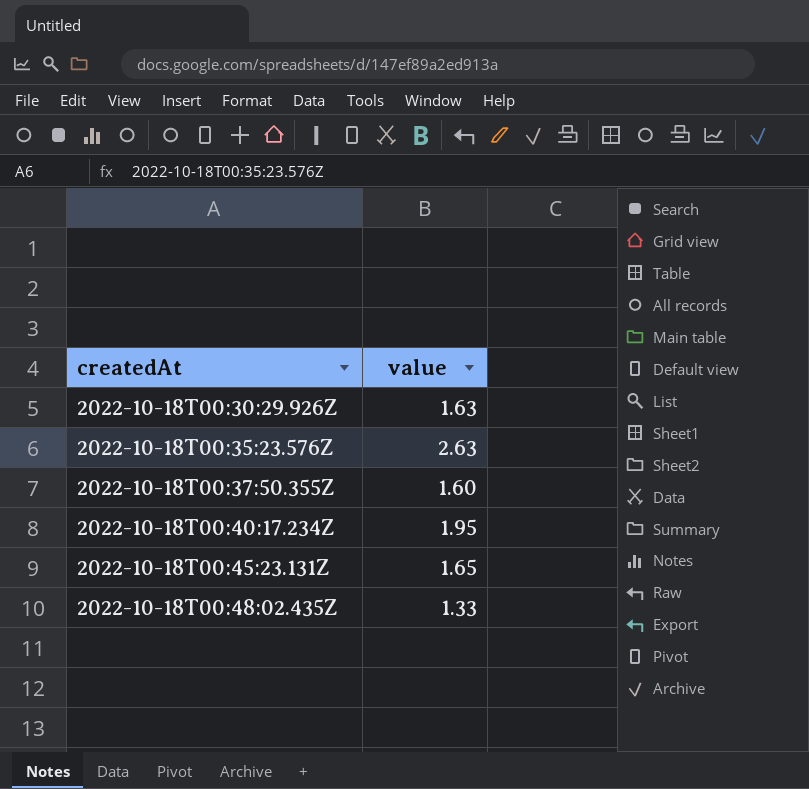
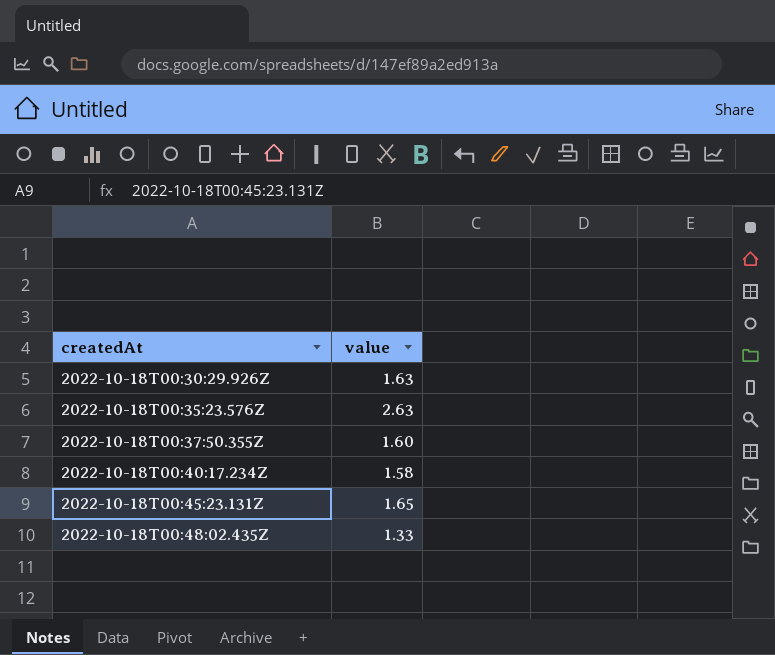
2022-10-18T00:40:17.234Z | value: 1.95 -> 1.58

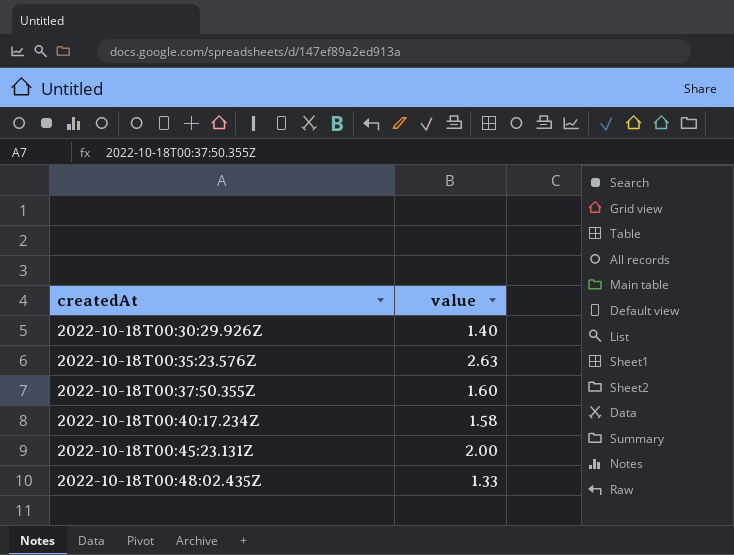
2022-10-18T00:30:29.926Z | value: 1.63 -> 1.40
2022-10-18T00:45:23.131Z | value: 1.65 -> 2.00

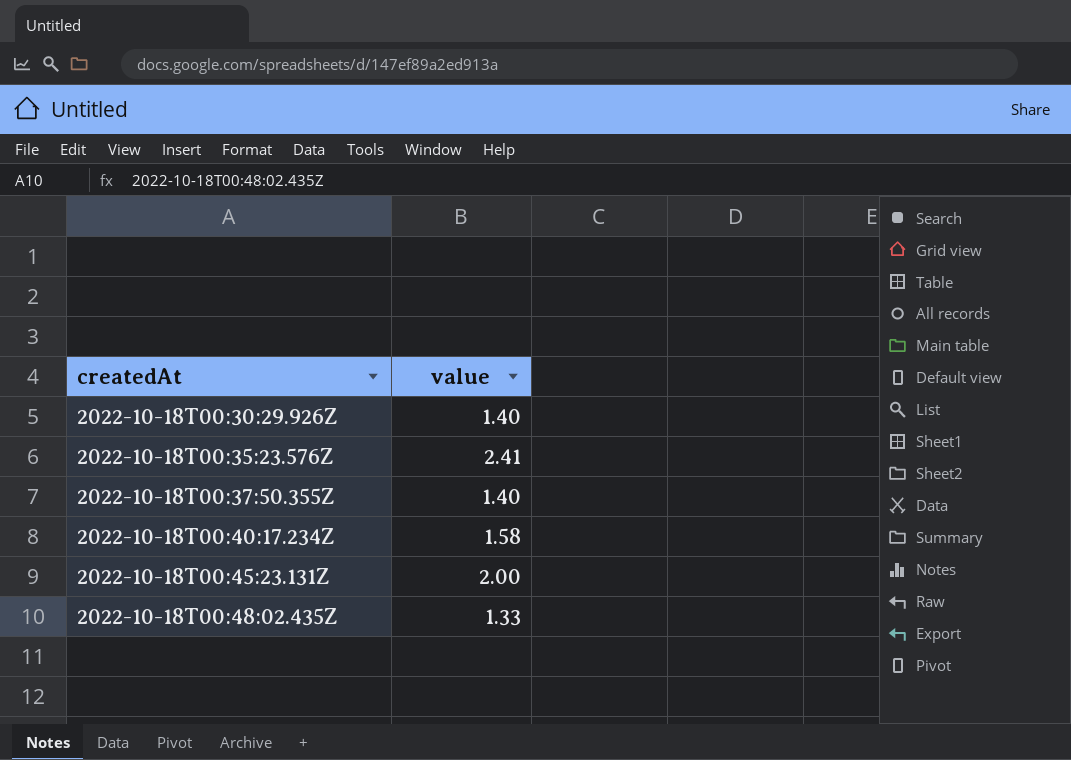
2022-10-18T00:35:23.576Z | value: 2.63 -> 2.41
2022-10-18T00:37:50.355Z | value: 1.60 -> 1.40

